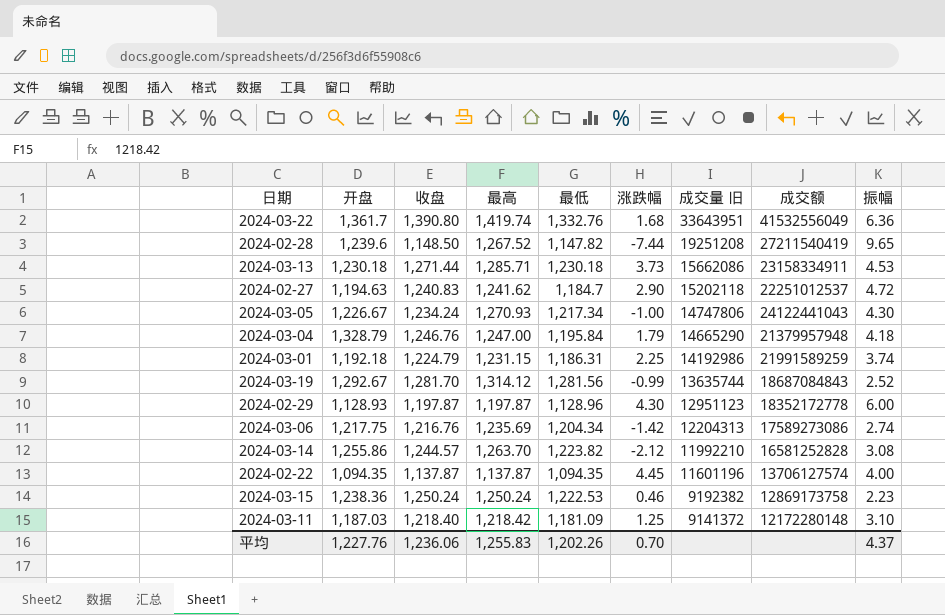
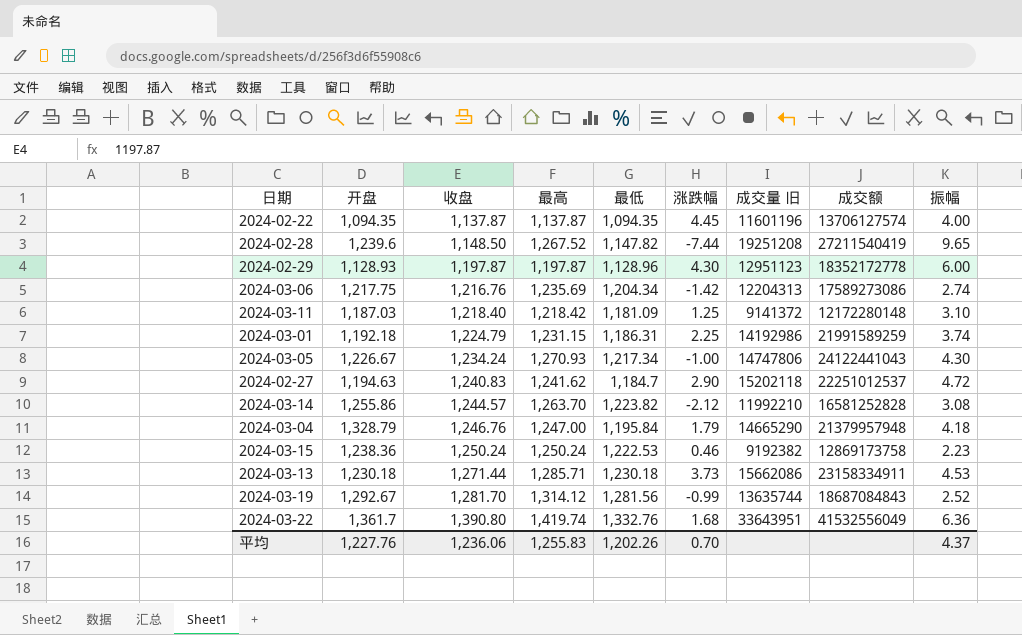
row order: 成交量 旧 descending -> 收盘 ascending

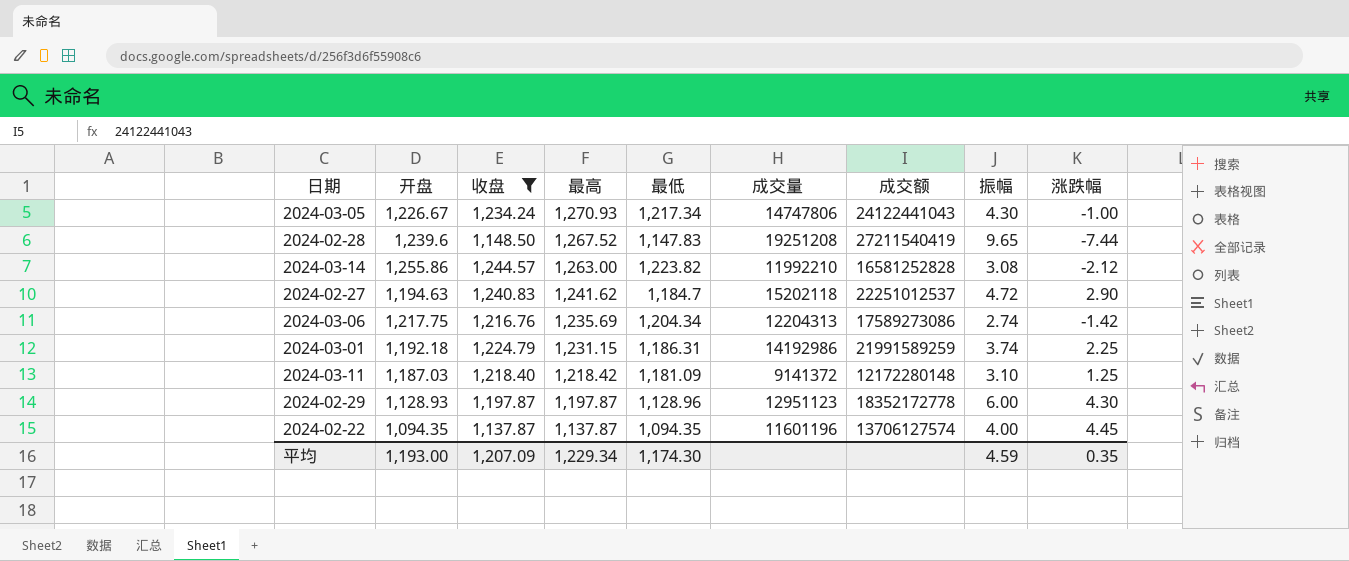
filter: none -> 收盘 <= 1,244.57
row order: 收盘 ascending -> 最高 descending
column name: 成交量 旧 -> 成交量
column 涨跌幅 | position: 6 -> 9
2024-02-28 | 最低: 1,147.82 -> 1,147.83
2024-03-14 | 最高: 1,263.70 -> 1,263.00
平均 | 开盘: 1,227.76 -> 1,193.00
平均 | 收盘: 1,236.06 -> 1,207.09
平均 | 最高: 1,255.83 -> 1,229.34
平均 | 最低: 1,202.26 -> 1,174.30
平均 | 振幅: 4.37 -> 4.59
平均 | 涨跌幅: 0.70 -> 0.35

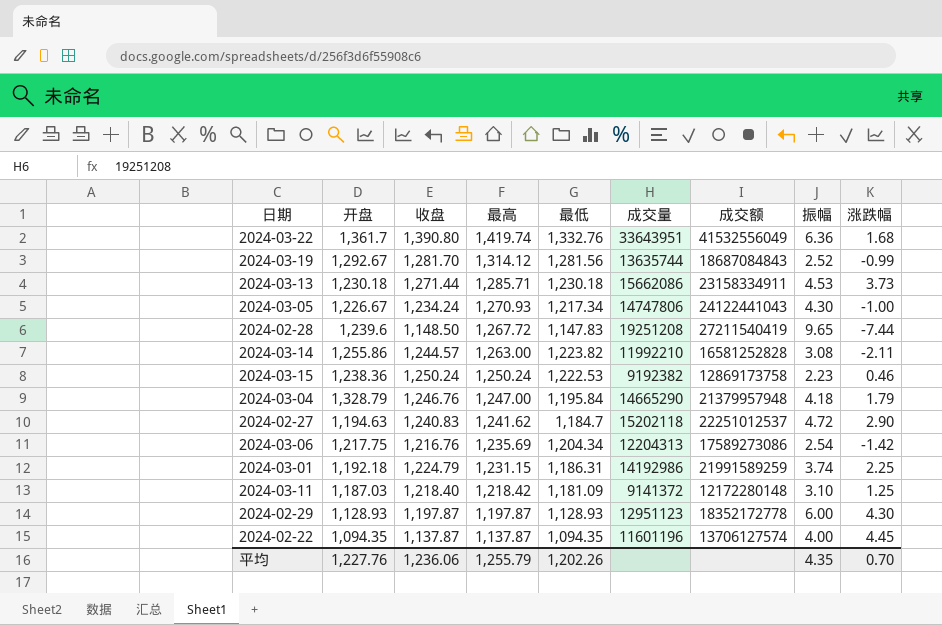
filter: 收盘 <= 1,244.57 -> none
2024-02-28 | 最高: 1,267.52 -> 1,267.72
2024-03-14 | 涨跌幅: -2.12 -> -2.11
2024-03-06 | 振幅: 2.74 -> 2.54
2024-02-29 | 最低: 1,128.96 -> 1,128.93
平均 | 开盘: 1,193.00 -> 1,227.76
平均 | 收盘: 1,207.09 -> 1,236.06
平均 | 最高: 1,229.34 -> 1,255.79
平均 | 最低: 1,174.30 -> 1,202.26
平均 | 振幅: 4.59 -> 4.35
平均 | 涨跌幅: 0.35 -> 0.70

